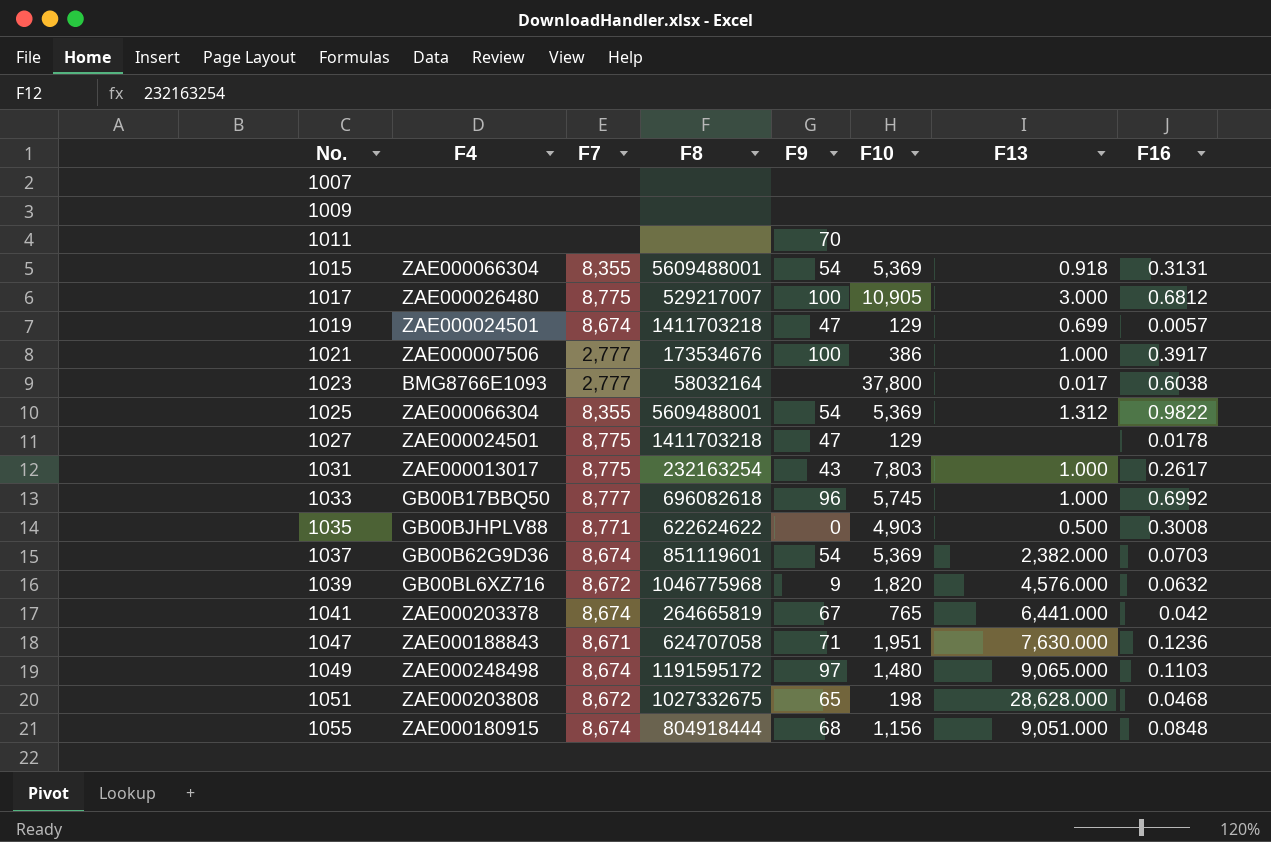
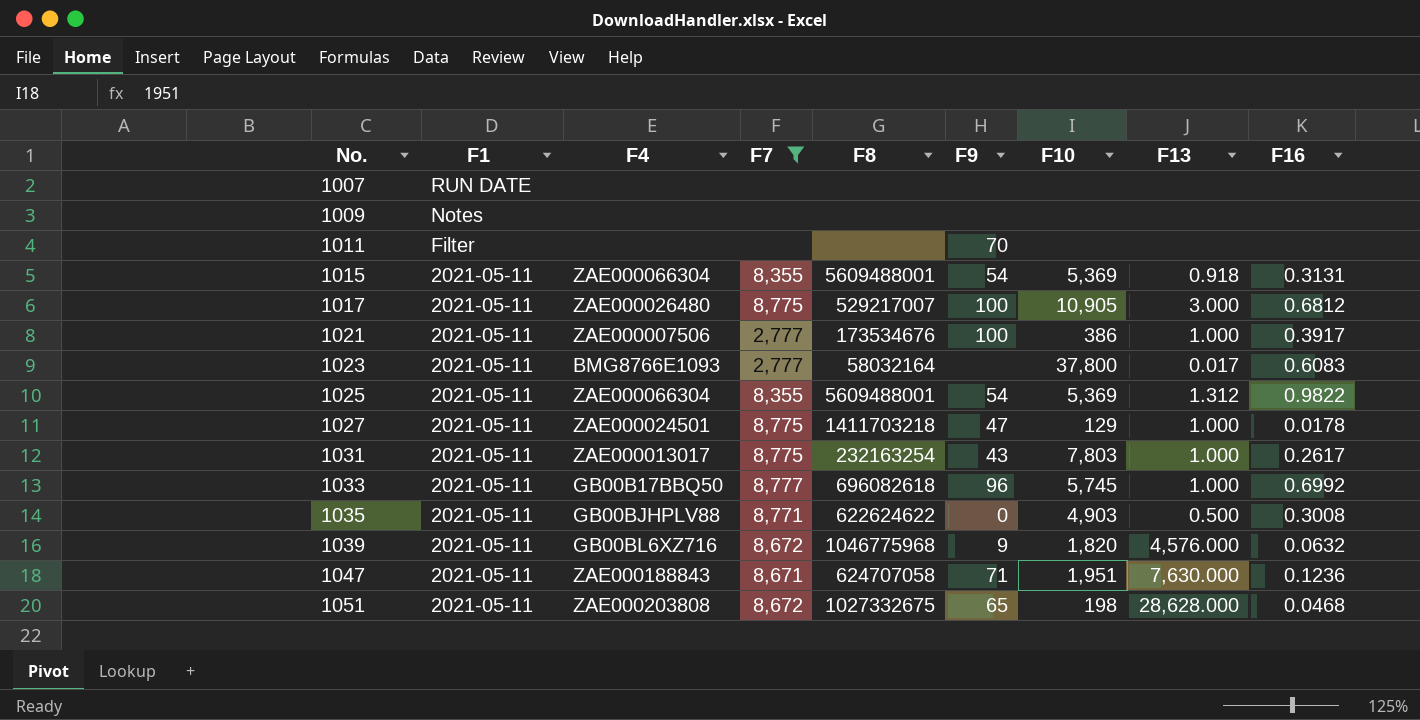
filter: none -> F7 != 8,674
column F1 | position: none -> 2
1023 | F16: 0.6038 -> 0.6083
1027 | F13: none -> 1.000

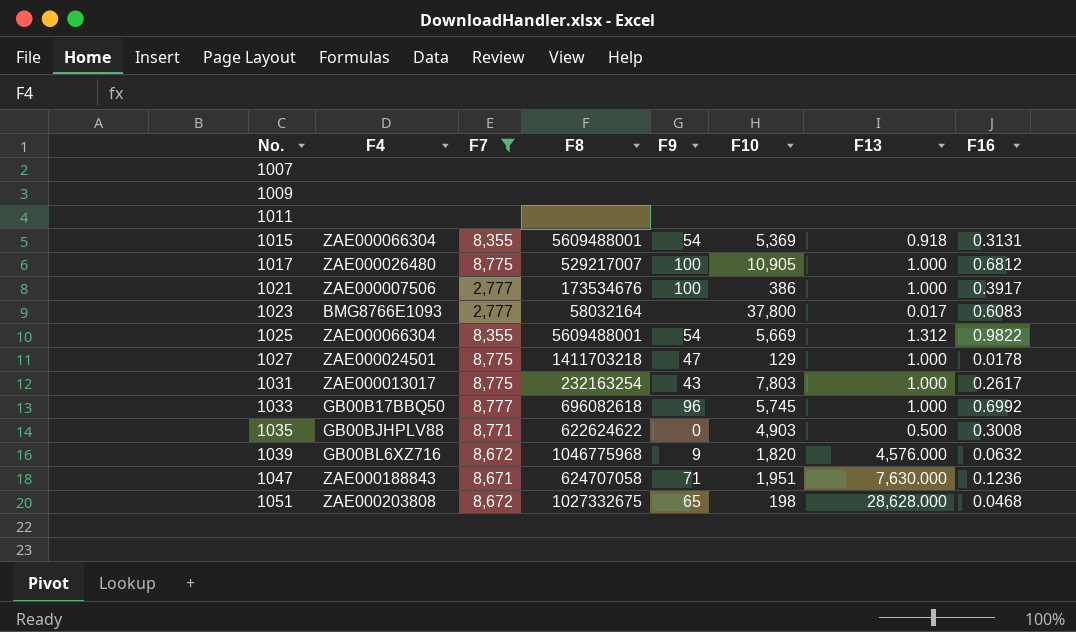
column F1 | position: 2 -> none
1011 | F9: 70 -> none
1017 | F13: 3.000 -> 1.000
1025 | F10: 5,369 -> 5,669

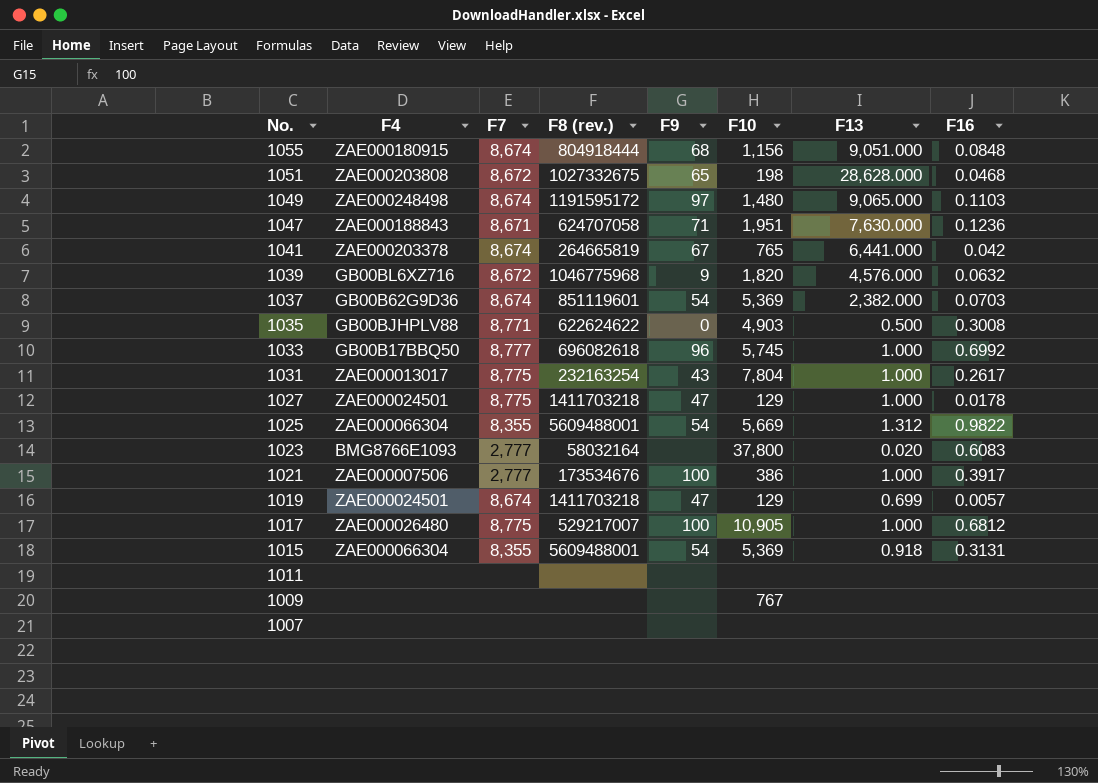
filter: F7 != 8,674 -> none
row order: No. ascending -> No. descending
column name: F8 -> F8 (rev.)
1031 | F10: 7,803 -> 7,804
1023 | F13: 0.017 -> 0.020
1009 | F10: none -> 767

